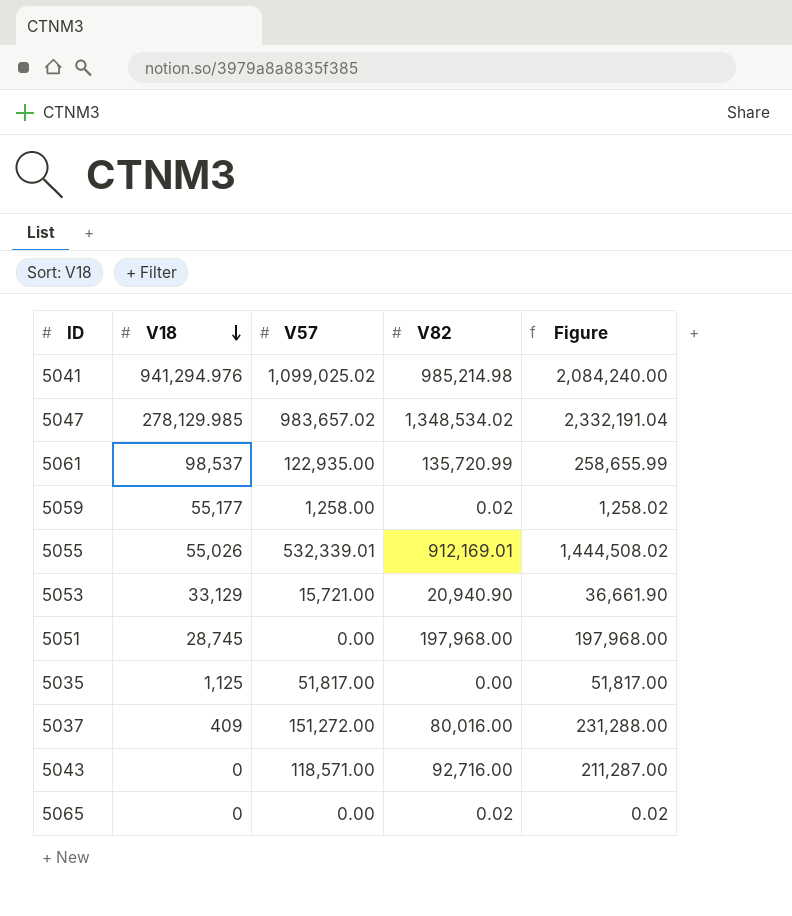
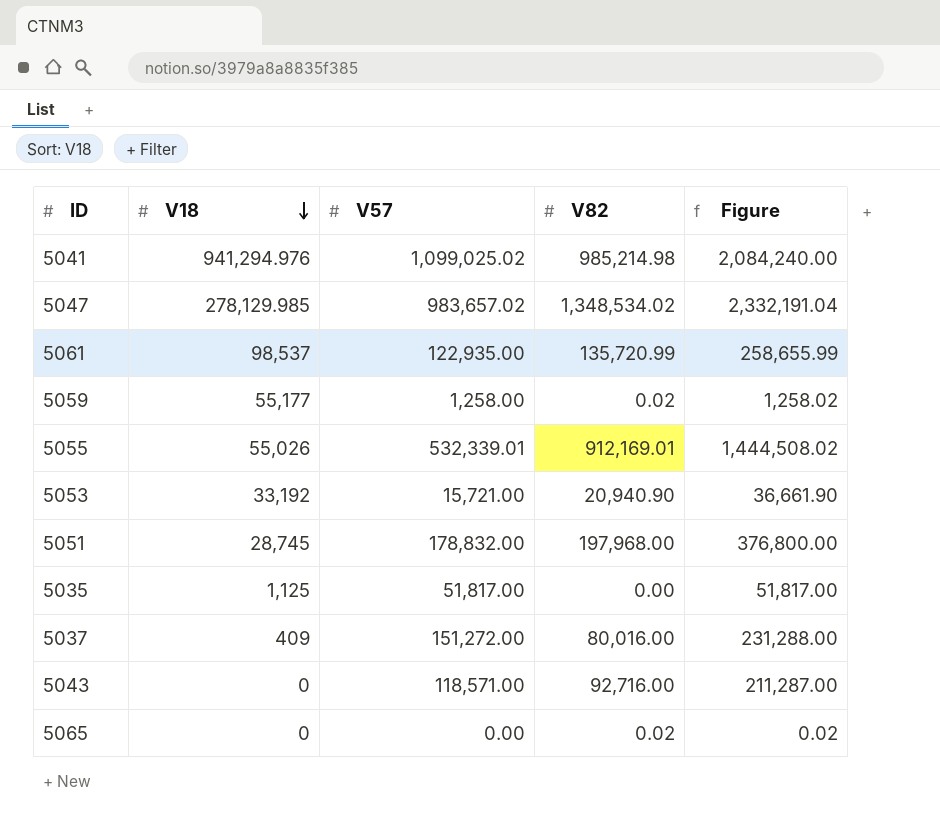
5053 | V18: 33,129 -> 33,192
5051 | V57: 0.00 -> 178,832.00
5051 | Figure: 197,968.00 -> 376,800.00

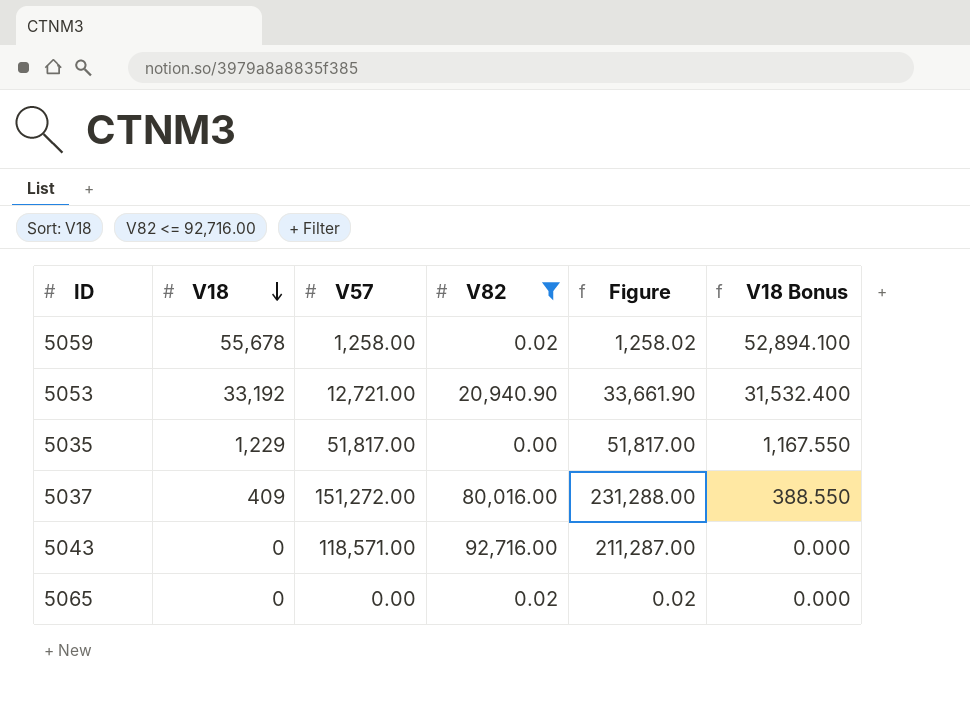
filter: none -> V82 <= 92,716.00
column V18 Bonus | formula: none -> [V18] * 0.95
5059 | V18: 55,177 -> 55,678
5053 | V57: 15,721.00 -> 12,721.00
5053 | Figure: 36,661.90 -> 33,661.90
5035 | V18: 1,125 -> 1,229

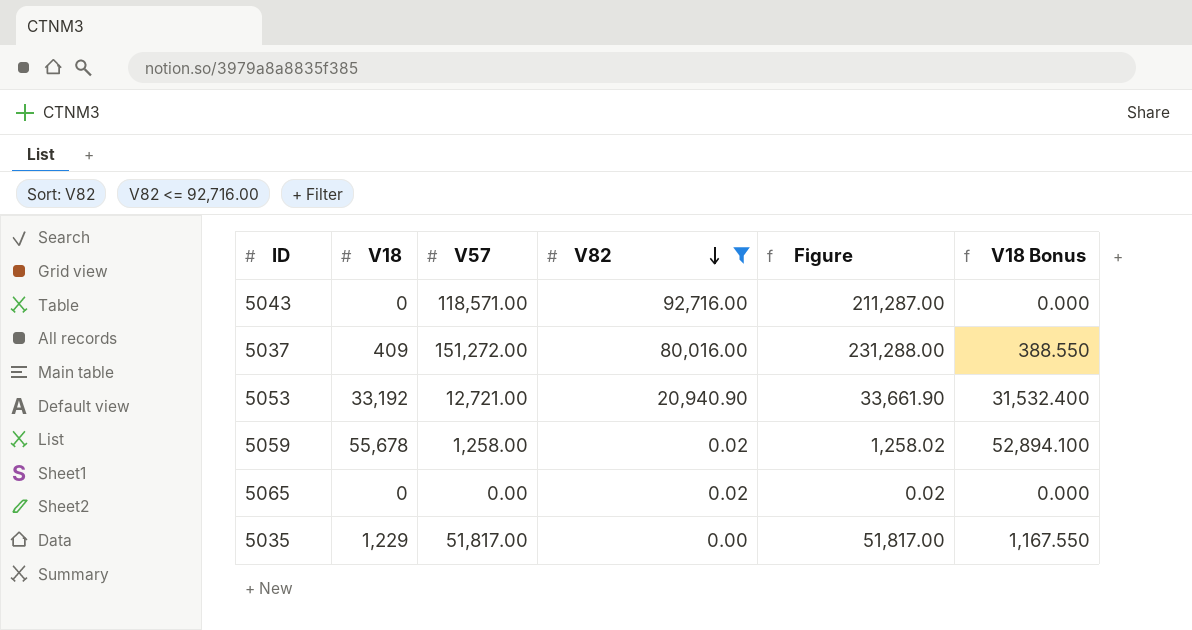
row order: V18 descending -> V82 descending

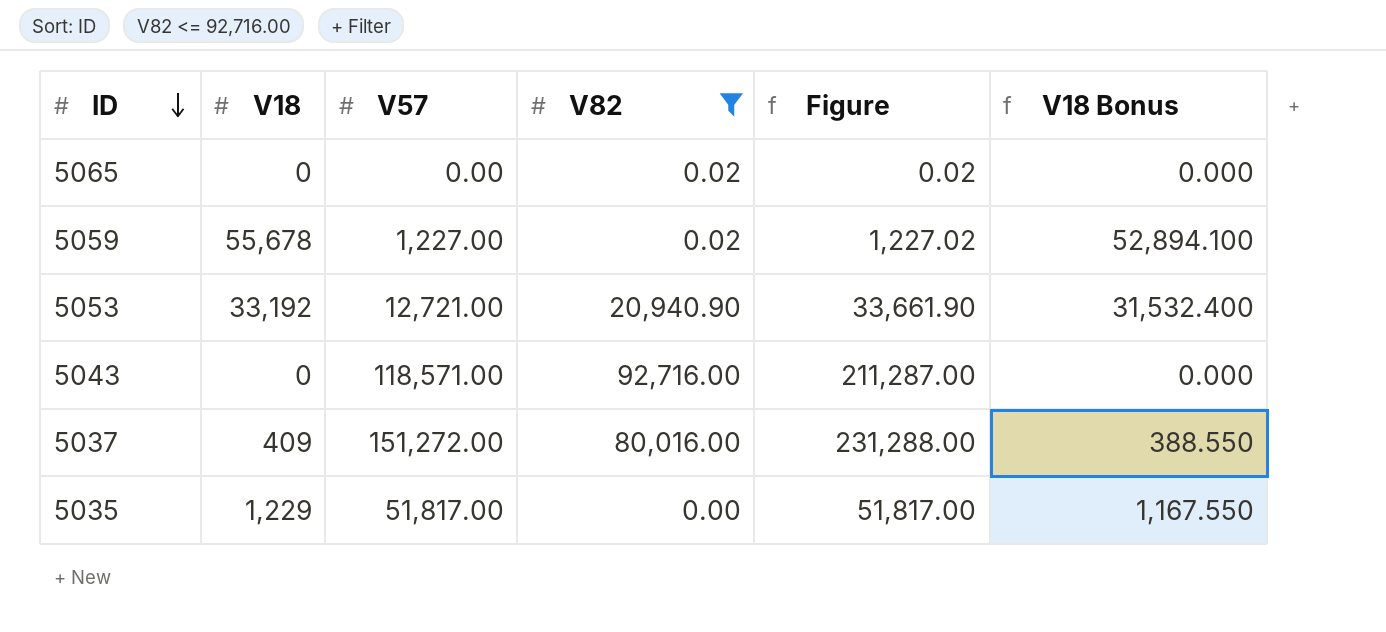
row order: V82 descending -> ID descending
5059 | V57: 1,258.00 -> 1,227.00
5059 | Figure: 1,258.02 -> 1,227.02

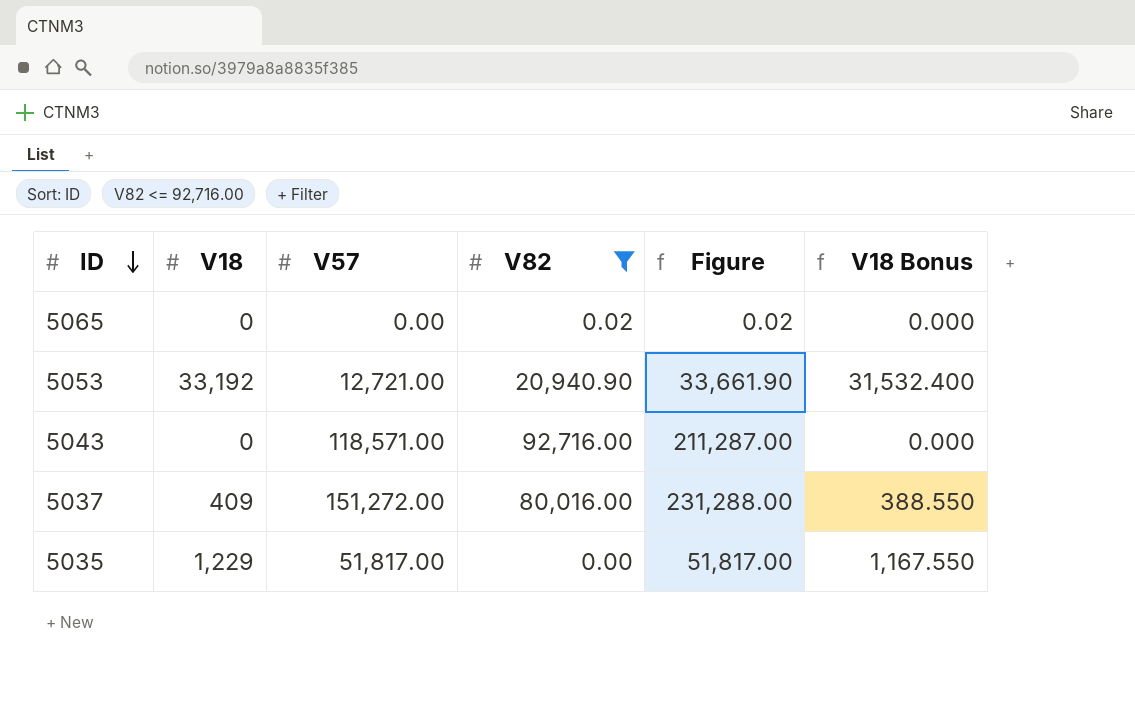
row 5059: 55,678 | 1,227.00 | 0.02 | 1,227.02 | 52,894.100 -> none

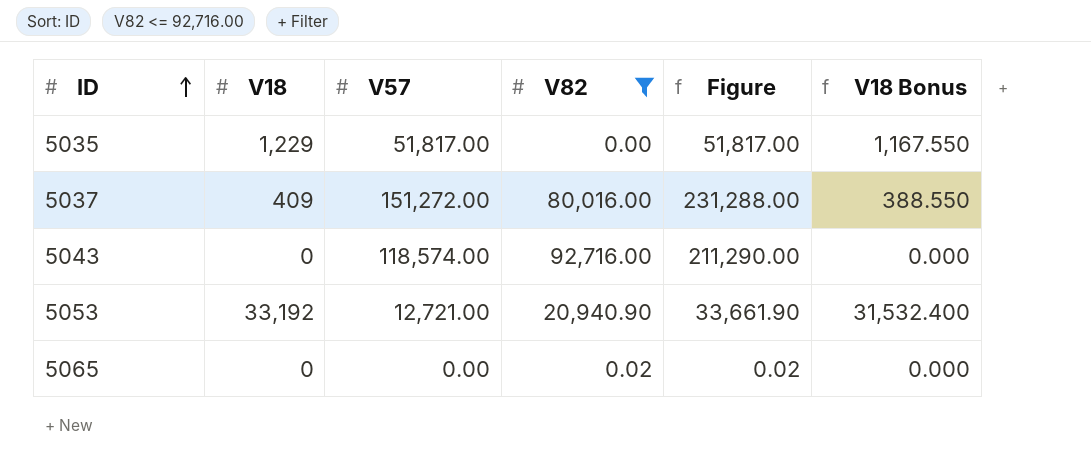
row order: ID descending -> ID ascending
5043 | V57: 118,571.00 -> 118,574.00
5043 | Figure: 211,287.00 -> 211,290.00

